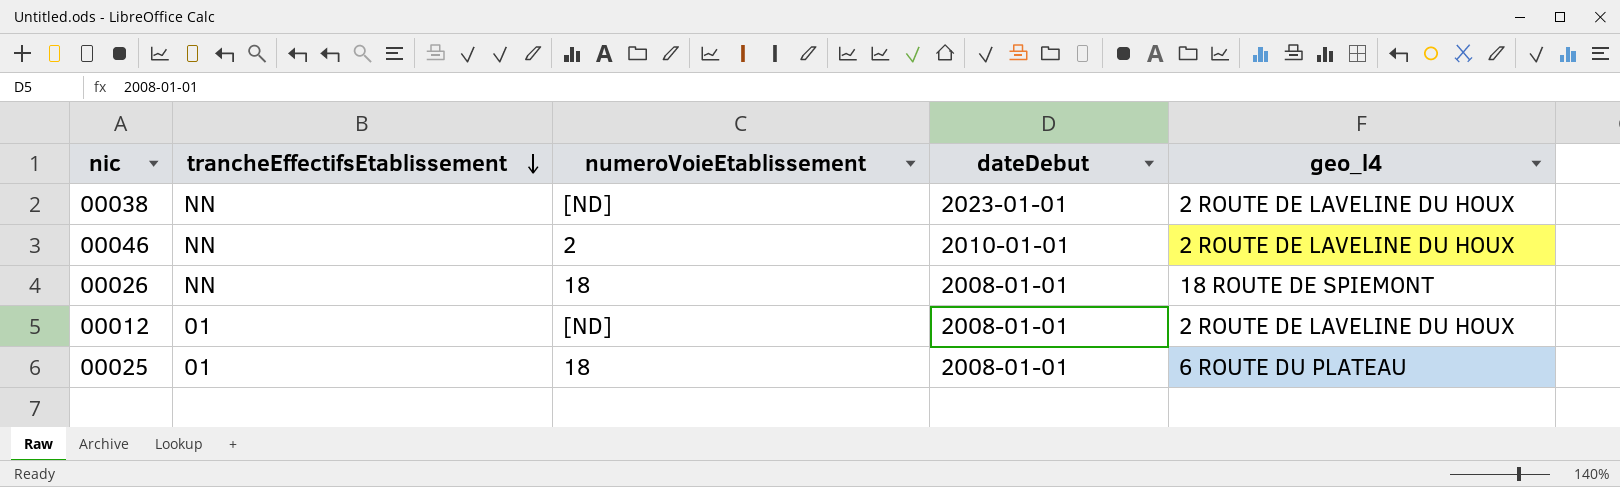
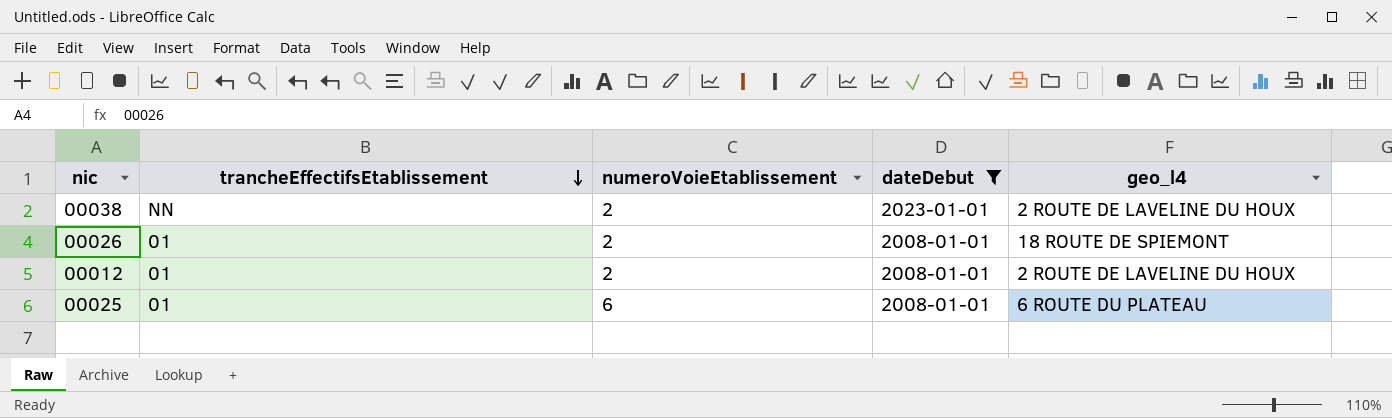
filter: none -> dateDebut != 2010-01-01
00038 | numeroVoieEtablissement: [ND] -> 2
00026 | trancheEffectifsEtablissement: NN -> 01
00026 | numeroVoieEtablissement: 18 -> 2
00012 | numeroVoieEtablissement: [ND] -> 2
00025 | numeroVoieEtablissement: 18 -> 6

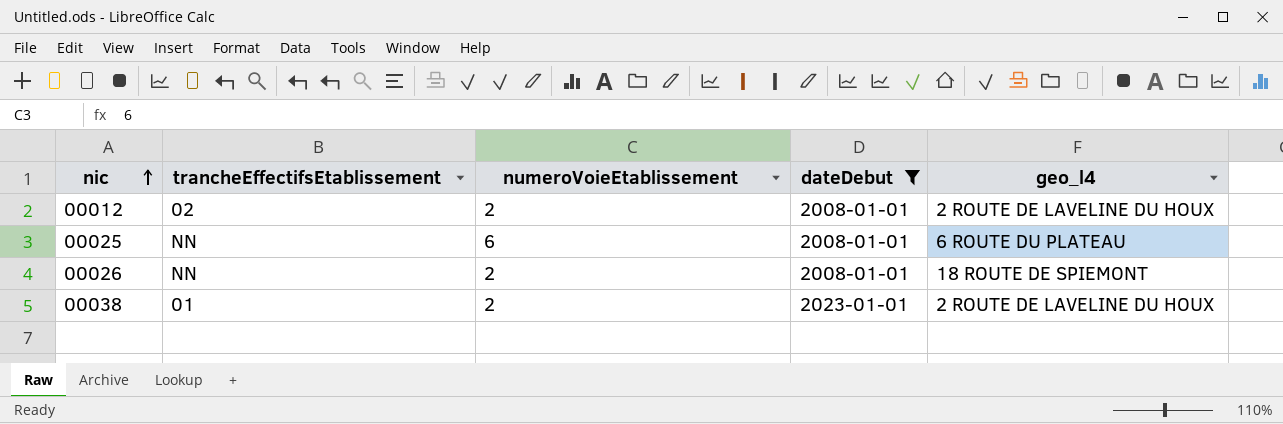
row order: trancheEffectifsEtablissement descending -> nic ascending
00012 | trancheEffectifsEtablissement: 01 -> 02
00025 | trancheEffectifsEtablissement: 01 -> NN
00026 | trancheEffectifsEtablissement: 01 -> NN
00038 | trancheEffectifsEtablissement: NN -> 01

